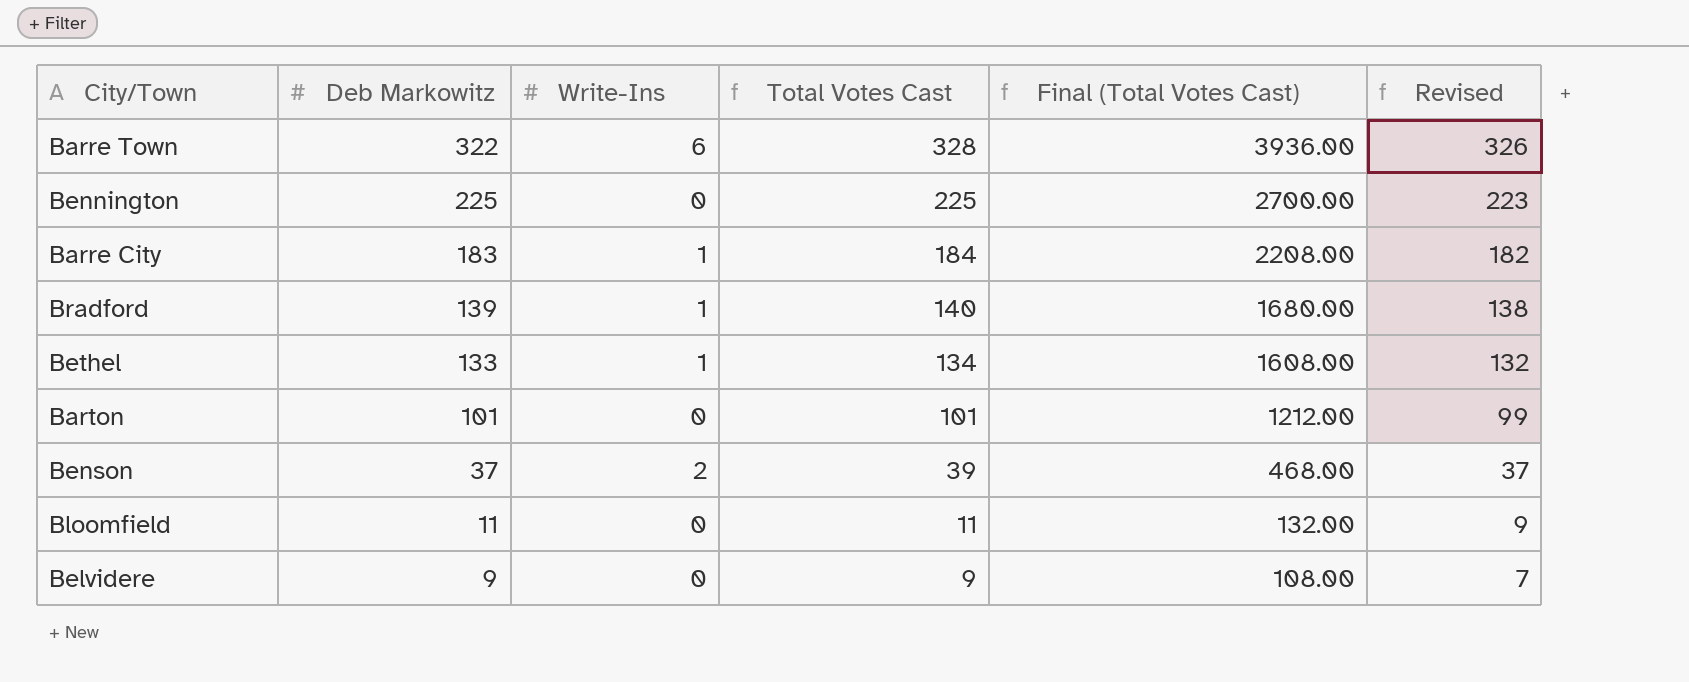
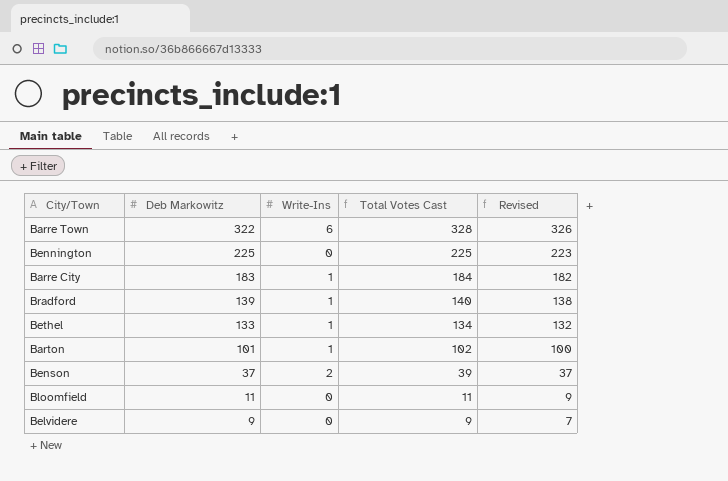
column Final (Total Votes Cast) | formula: [Total Votes Cast] * 12 -> none
Barton | Write-Ins: 0 -> 1
Barton | Total Votes Cast: 101 -> 102
Barton | Revised: 99 -> 100

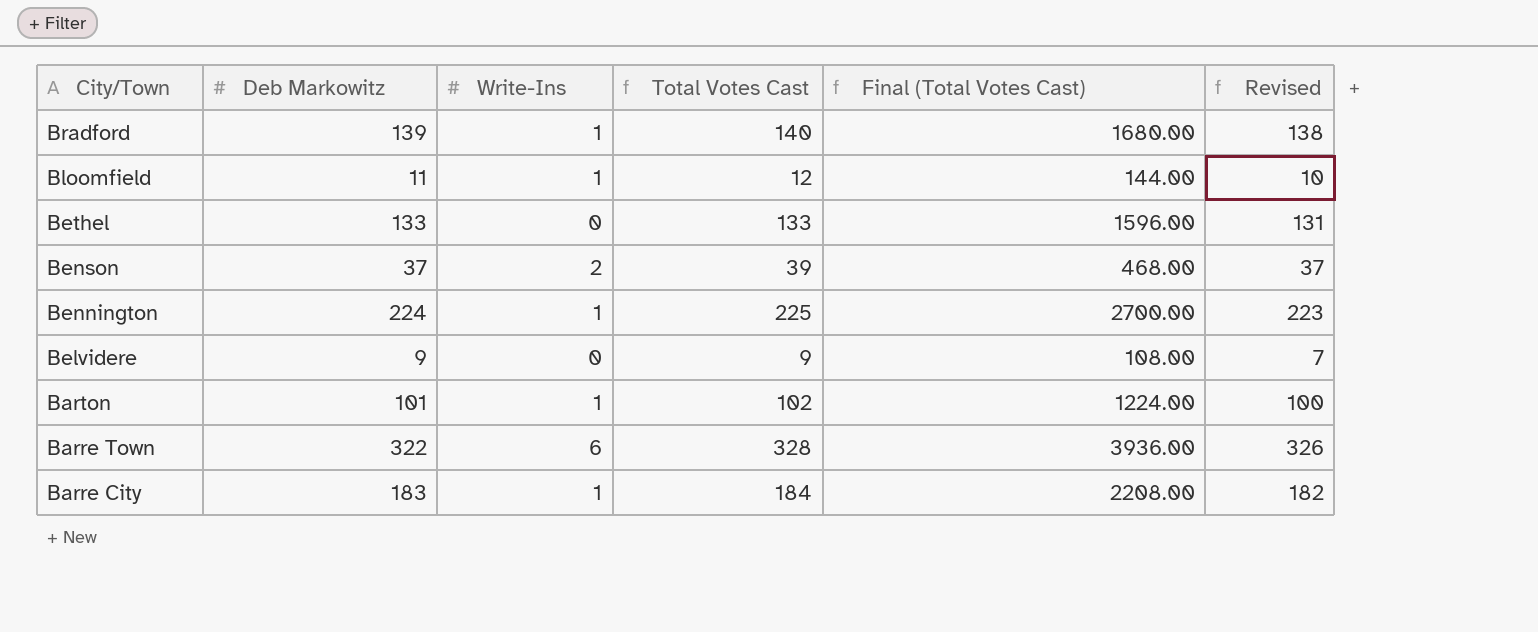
row order: Deb Markowitz descending -> City/Town descending
column Final (Total Votes Cast) | formula: none -> [Total Votes Cast] * 12
Bloomfield | Write-Ins: 0 -> 1
Bloomfield | Total Votes Cast: 11 -> 12
Bloomfield | Revised: 9 -> 10
Bethel | Write-Ins: 1 -> 0
Bethel | Total Votes Cast: 134 -> 133
Bethel | Revised: 132 -> 131
Bennington | Deb Markowitz: 225 -> 224
Bennington | Write-Ins: 0 -> 1

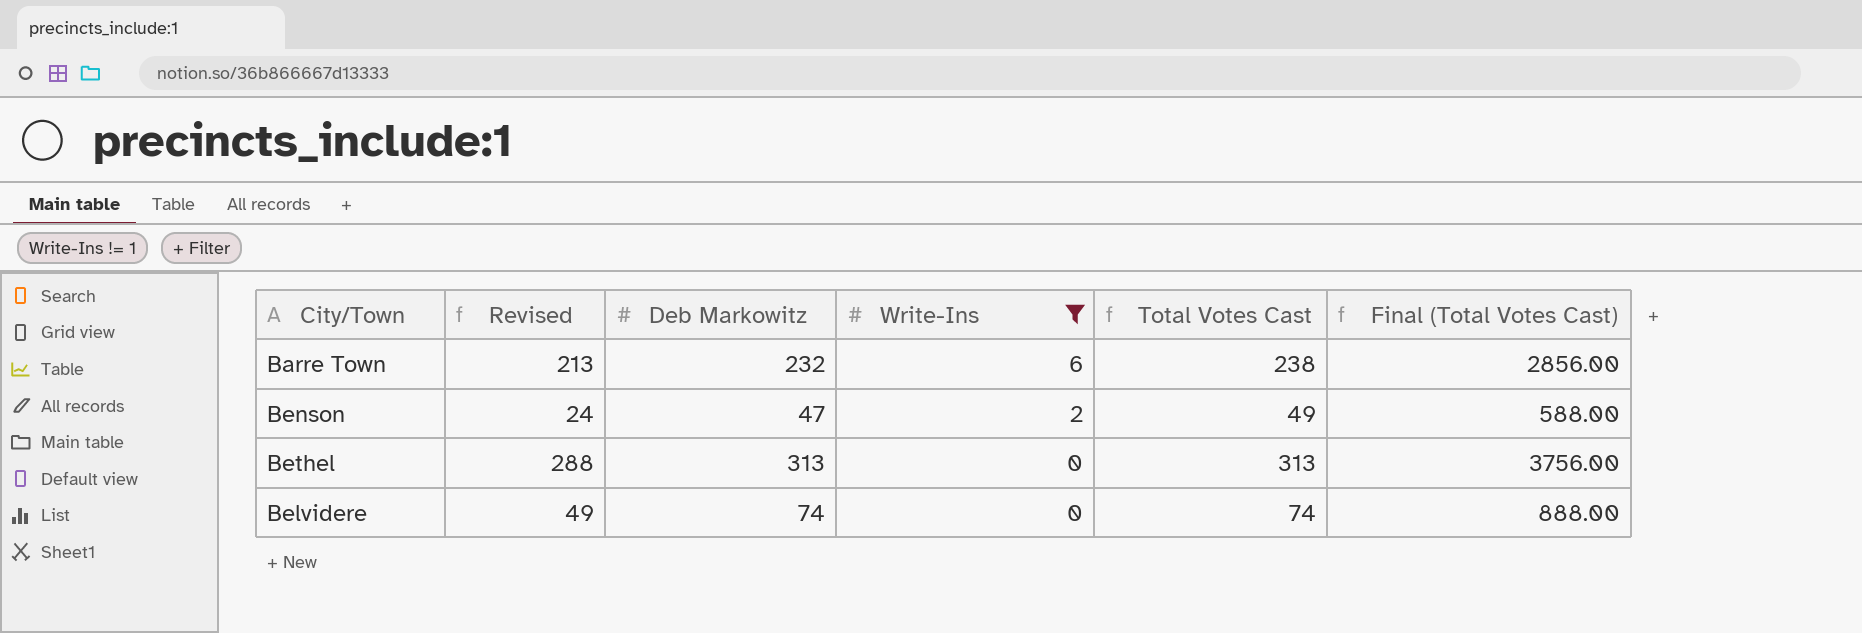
filter: none -> Write-Ins != 1
row order: City/Town descending -> Write-Ins descending
column Revised | formula: [Total Votes Cast] - 2 -> [Total Votes Cast] - 25
column Revised | position: 6 -> 2
Barre Town | Deb Markowitz: 322 -> 232
Barre Town | Total Votes Cast: 328 -> 238
Barre Town | Final (Total Votes Cast): 3936.00 -> 2856.00
Benson | Deb Markowitz: 37 -> 47
Benson | Total Votes Cast: 39 -> 49
Benson | Final (Total Votes Cast): 468.00 -> 588.00
Bethel | Deb Markowitz: 133 -> 313
Bethel | Total Votes Cast: 133 -> 313
Bethel | Final (Total Votes Cast): 1596.00 -> 3756.00
Belvidere | Deb Markowitz: 9 -> 74
Belvidere | Total Votes Cast: 9 -> 74
Belvidere | Final (Total Votes Cast): 108.00 -> 888.00

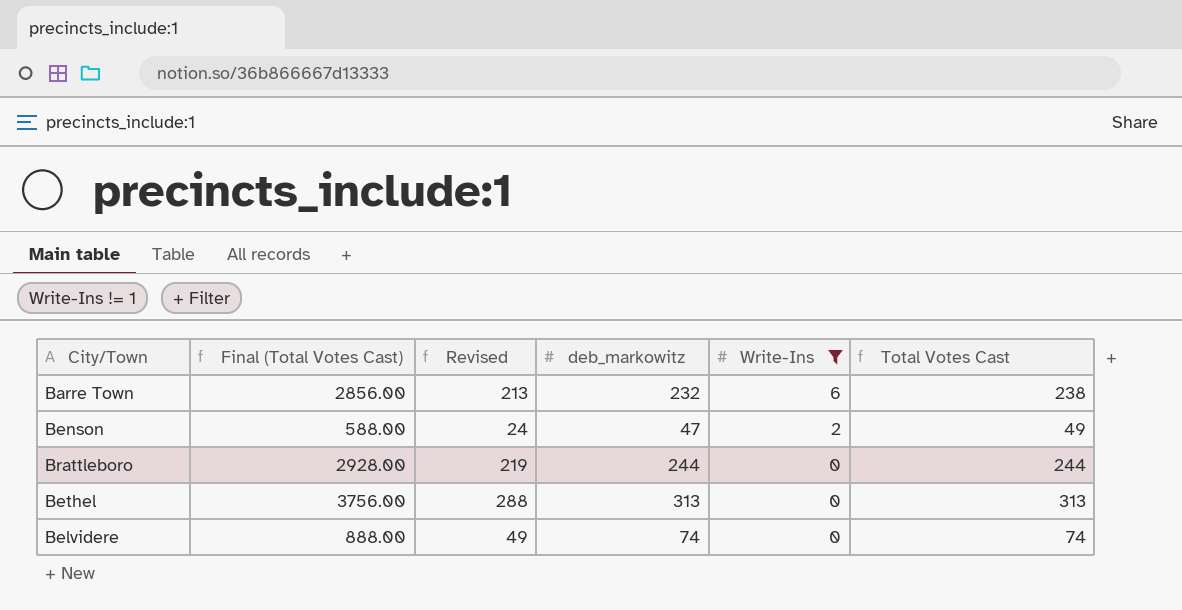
column Final (Total Votes Cast) | position: 6 -> 2
column name: Deb Markowitz -> deb_markowitz
row Brattleboro: none -> 2928.00 | 219 | 244 | 0 | 244

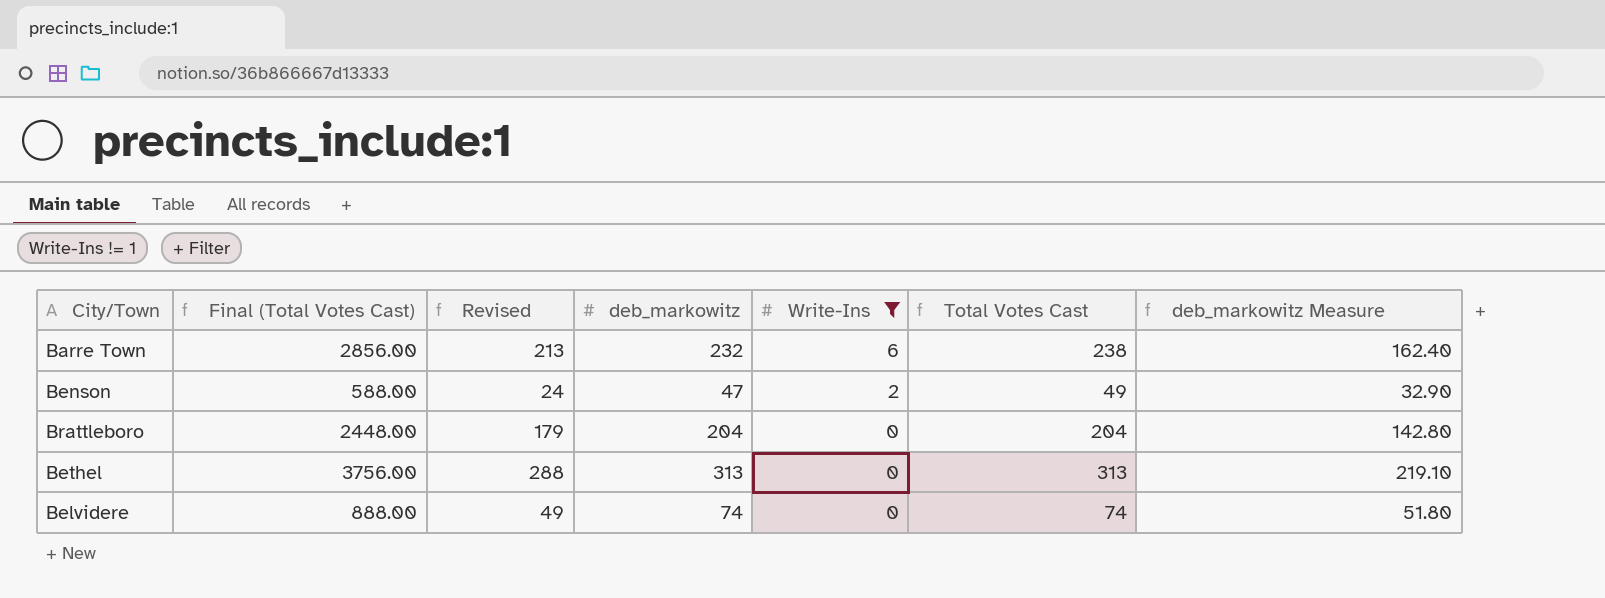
column deb_markowitz Measure | formula: none -> [deb_markowitz] * 0.7
Brattleboro | Final (Total Votes Cast): 2928.00 -> 2448.00
Brattleboro | Revised: 219 -> 179
Brattleboro | deb_markowitz: 244 -> 204
Brattleboro | Total Votes Cast: 244 -> 204

